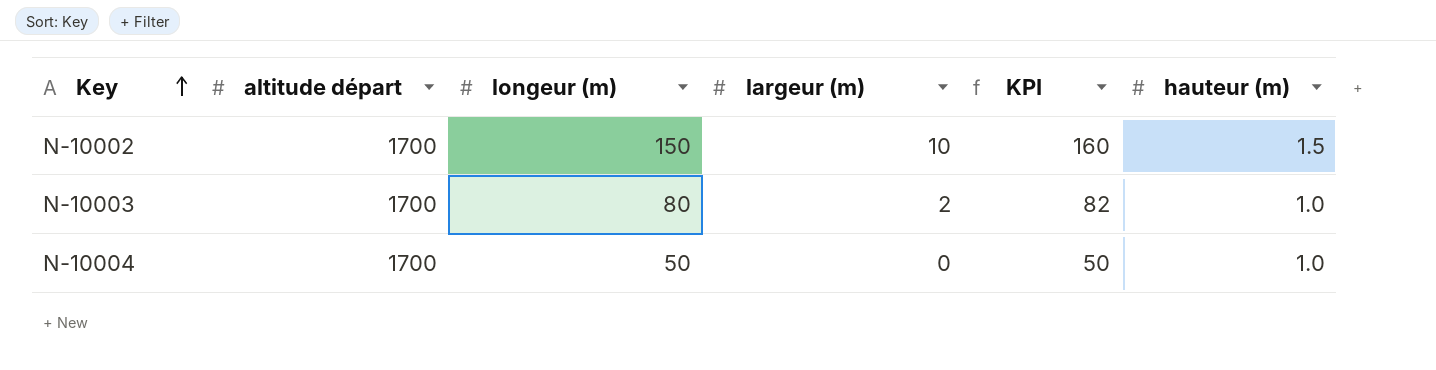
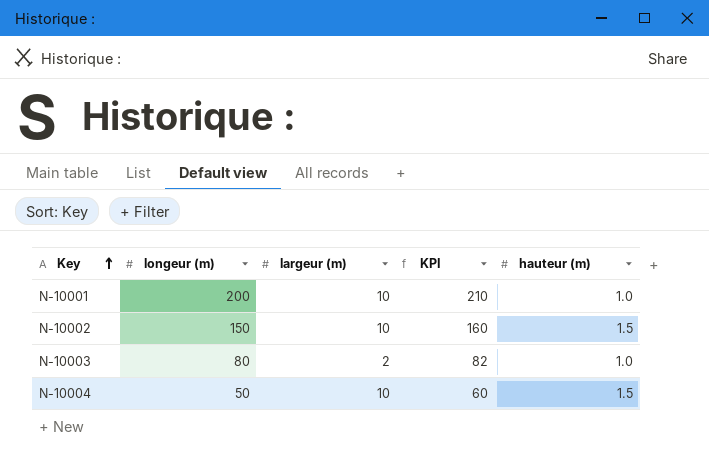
column altitude départ | position: 2 -> none
row N-10001: none -> 200 | 10 | 210 | 1.0
N-10004 | largeur (m): 0 -> 10
N-10004 | KPI: 50 -> 60
N-10004 | hauteur (m): 1.0 -> 1.5

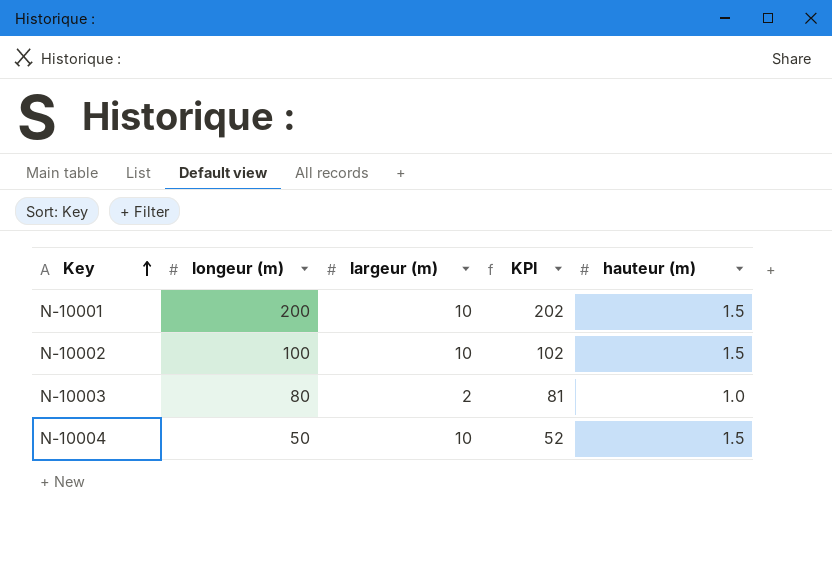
column KPI | formula: [longeur (m)] + [largeur (m)] -> [longeur (m)] + [hauteur (m)]
N-10001 | hauteur (m): 1.0 -> 1.5
N-10002 | longeur (m): 150 -> 100

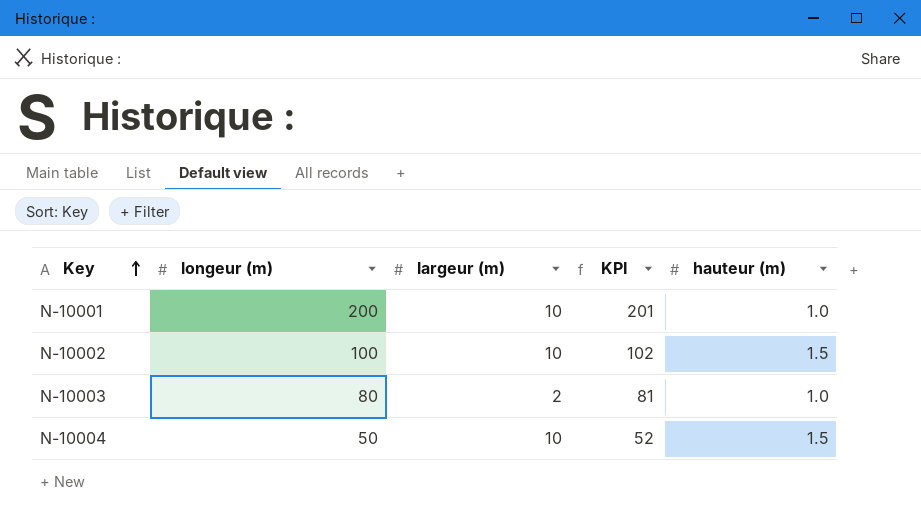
N-10001 | KPI: 202 -> 201
N-10001 | hauteur (m): 1.5 -> 1.0

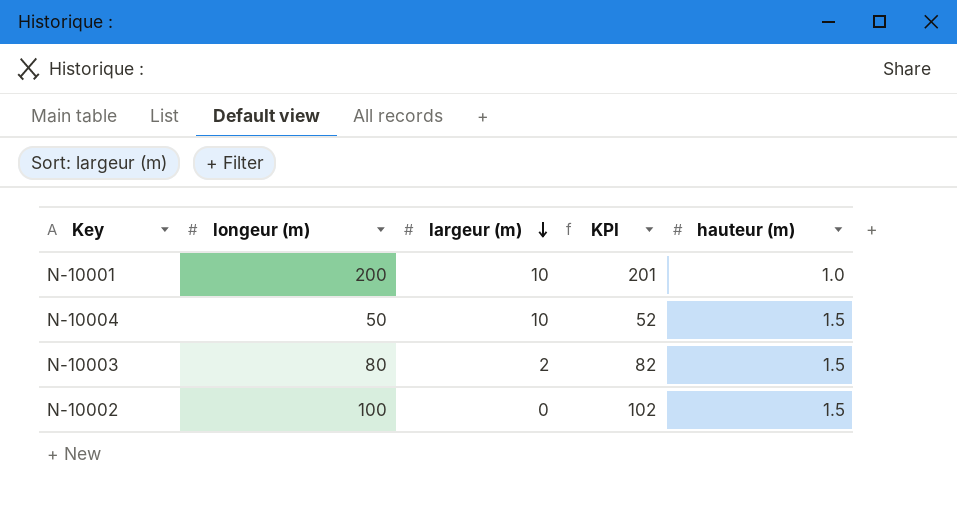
row order: Key ascending -> largeur (m) descending
N-10003 | KPI: 81 -> 82
N-10003 | hauteur (m): 1.0 -> 1.5
N-10002 | largeur (m): 10 -> 0

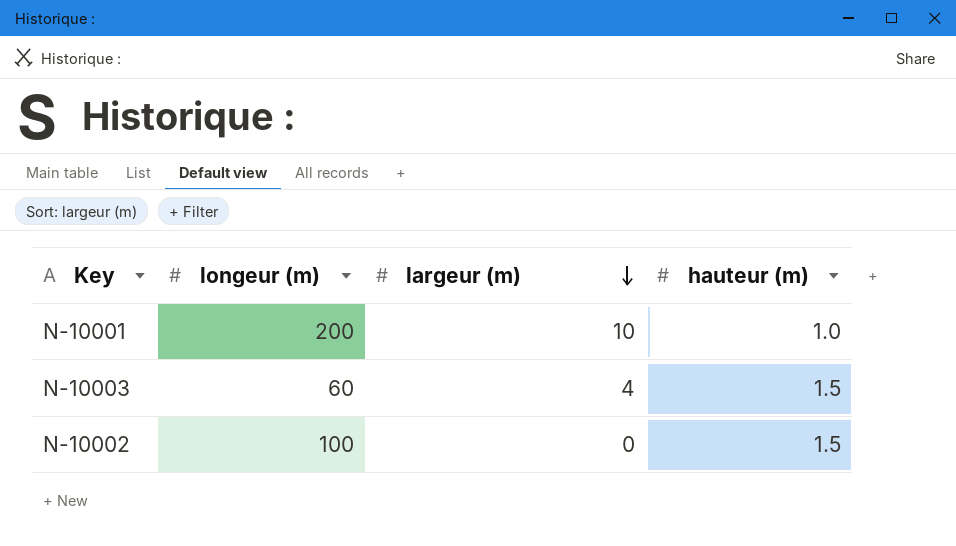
column KPI | formula: [longeur (m)] + [hauteur (m)] -> none
row N-10004: 50 | 10 | 52 | 1.5 -> none
N-10003 | longeur (m): 80 -> 60
N-10003 | largeur (m): 2 -> 4

